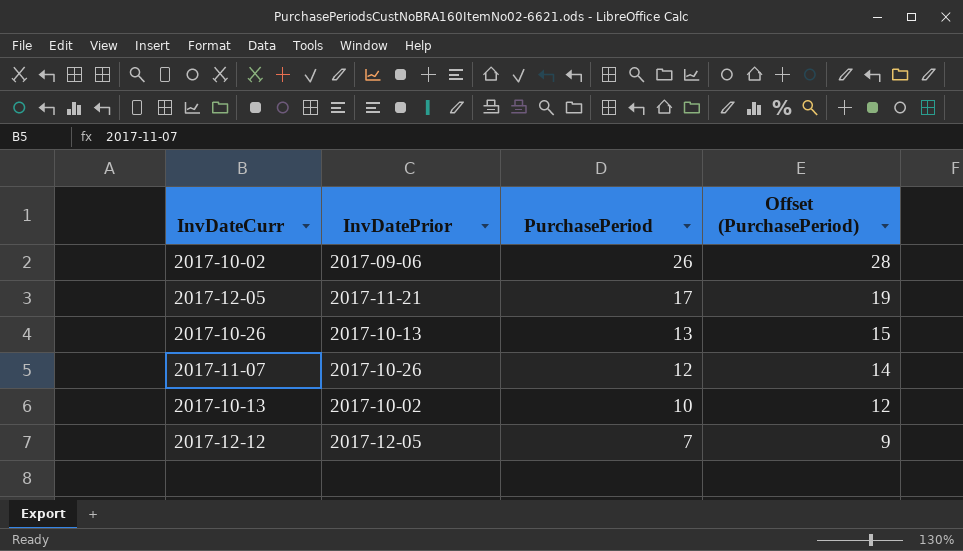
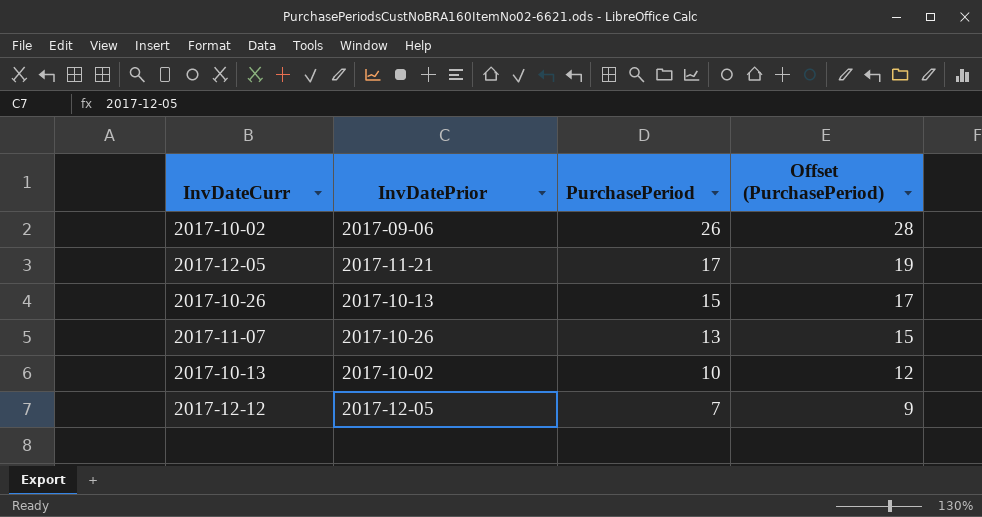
2017-10-26 | PurchasePeriod: 13 -> 15
2017-10-26 | Offset (PurchasePeriod): 15 -> 17
2017-11-07 | PurchasePeriod: 12 -> 13
2017-11-07 | Offset (PurchasePeriod): 14 -> 15

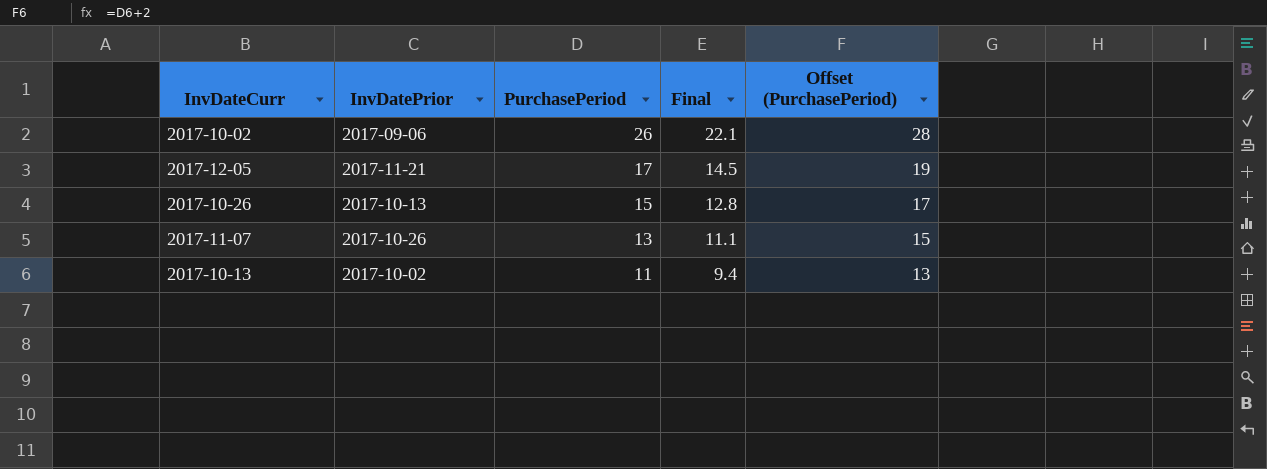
column Final | formula: none -> [PurchasePeriod] * 0.85
row 2017-12-12: 2017-12-05 | 7 | 9 -> none
2017-10-13 | PurchasePeriod: 10 -> 11
2017-10-13 | Offset (PurchasePeriod): 12 -> 13

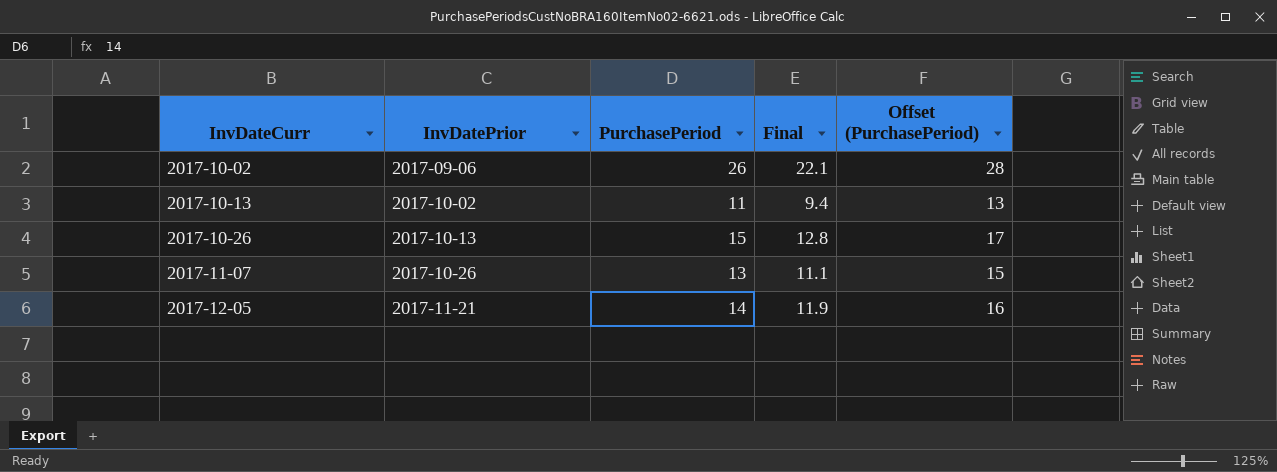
row order: PurchasePeriod descending -> InvDateCurr ascending
2017-12-05 | PurchasePeriod: 17 -> 14
2017-12-05 | Final: 14.5 -> 11.9
2017-12-05 | Offset (PurchasePeriod): 19 -> 16

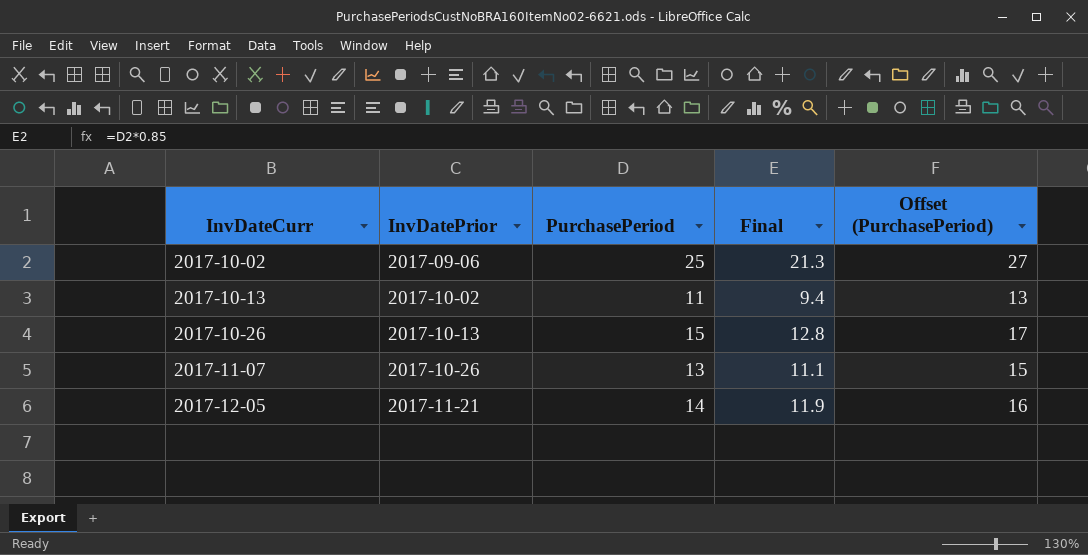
2017-10-02 | PurchasePeriod: 26 -> 25
2017-10-02 | Final: 22.1 -> 21.3
2017-10-02 | Offset (PurchasePeriod): 28 -> 27

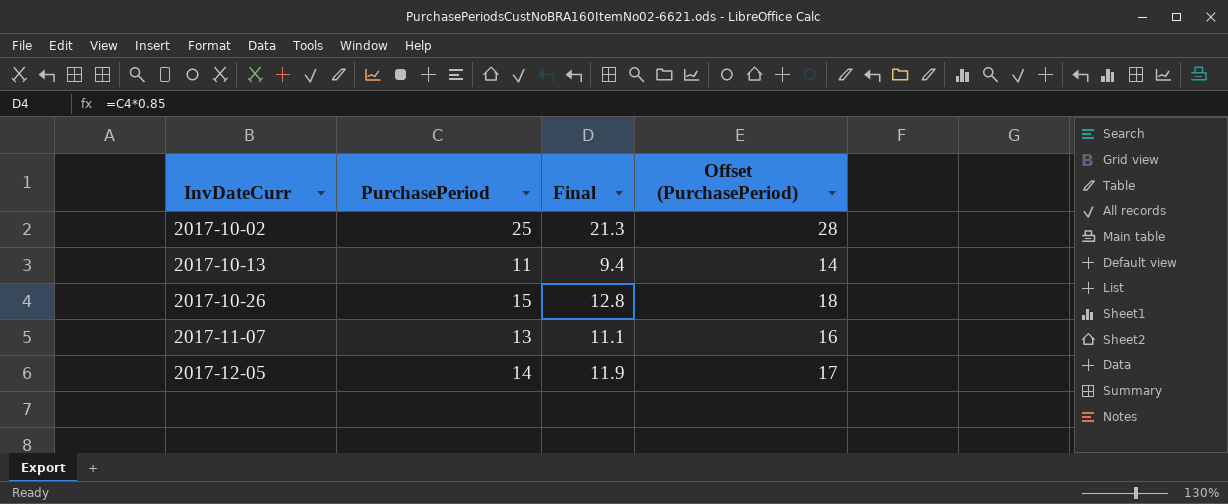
column InvDatePrior | position: 2 -> none
column Offset (PurchasePeriod) | formula: [PurchasePeriod] + 2 -> [PurchasePeriod] + 3

